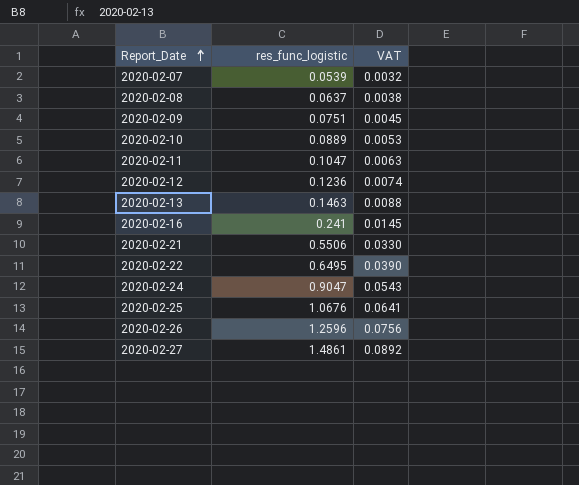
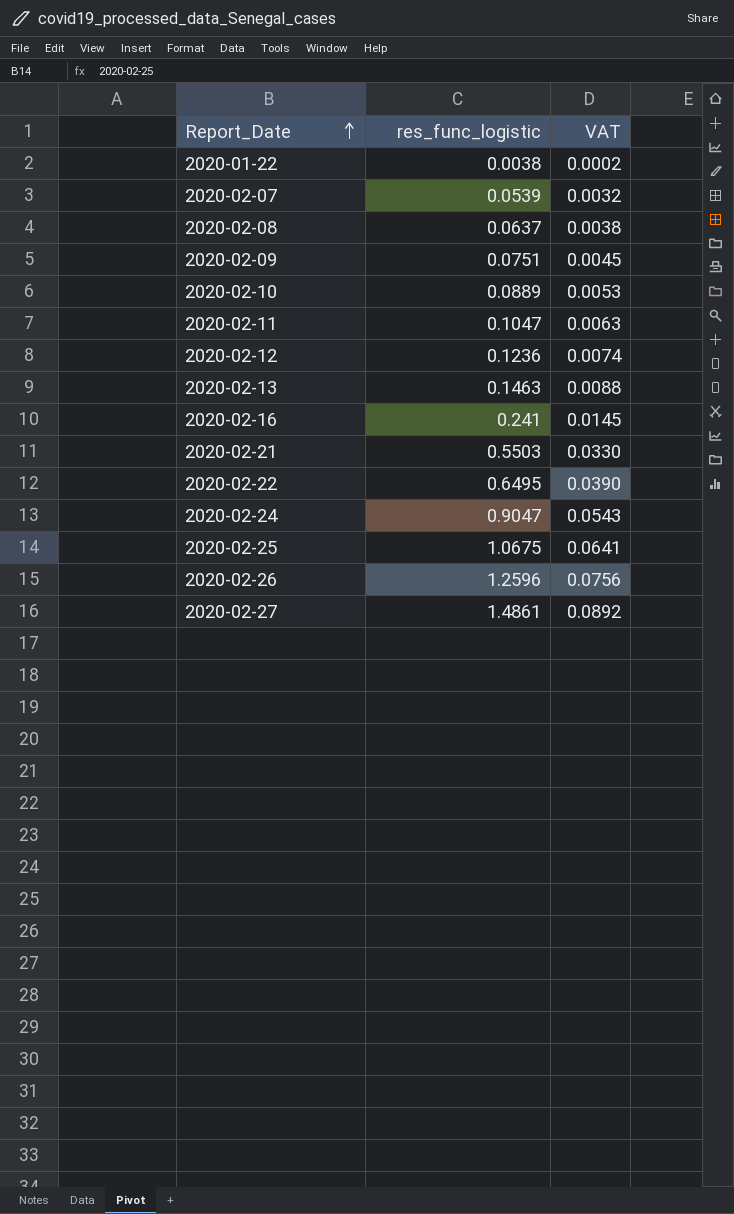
row 2020-01-22: none -> 0.0038 | 0.0002
2020-02-21 | res_func_logistic: 0.5506 -> 0.5503
2020-02-25 | res_func_logistic: 1.0676 -> 1.0675

